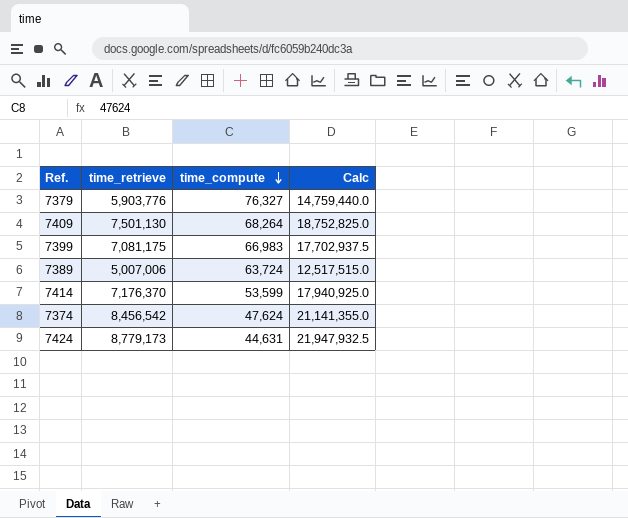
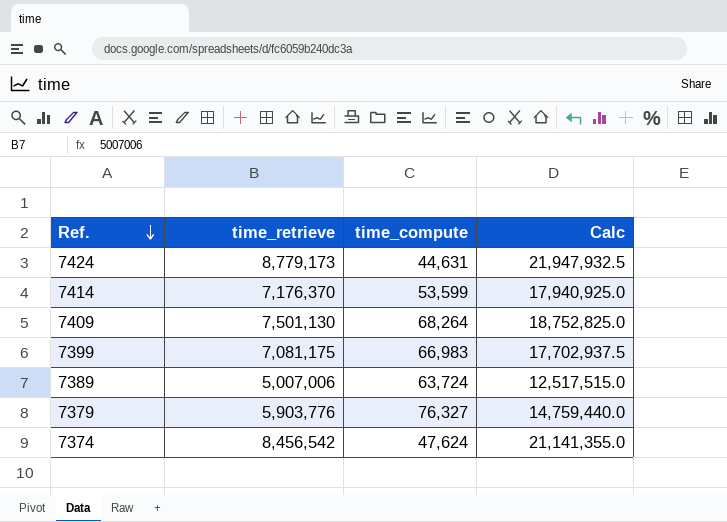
row order: time_compute descending -> Ref. descending

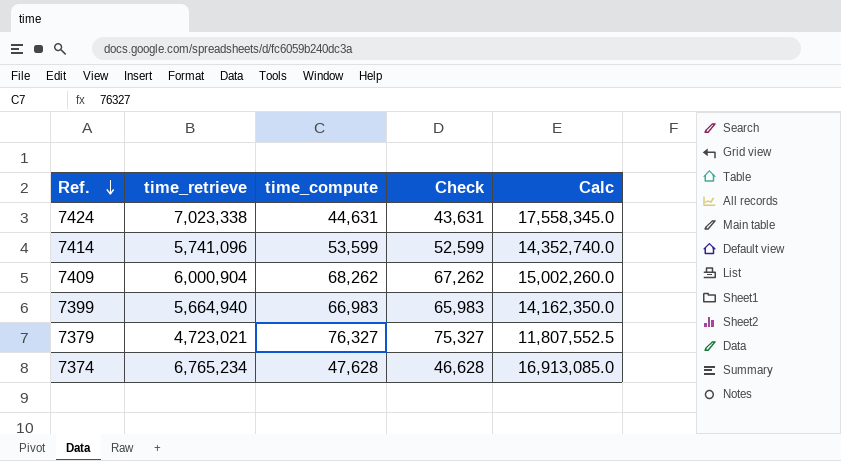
column Check | formula: none -> [time_compute] - 1000
row 7389: 5,007,006 | 63,724 | 12,517,515.0 -> none
7424 | time_retrieve: 8,779,173 -> 7,023,338
7424 | Calc: 21,947,932.5 -> 17,558,345.0
7414 | time_retrieve: 7,176,370 -> 5,741,096
7414 | Calc: 17,940,925.0 -> 14,352,740.0
7409 | time_retrieve: 7,501,130 -> 6,000,904
7409 | time_compute: 68,264 -> 68,262
7409 | Calc: 18,752,825.0 -> 15,002,260.0
7399 | time_retrieve: 7,081,175 -> 5,664,940
7399 | Calc: 17,702,937.5 -> 14,162,350.0
7379 | time_retrieve: 5,903,776 -> 4,723,021
7379 | Calc: 14,759,440.0 -> 11,807,552.5
7374 | time_retrieve: 8,456,542 -> 6,765,234
7374 | time_compute: 47,624 -> 47,628
7374 | Calc: 21,141,355.0 -> 16,913,085.0

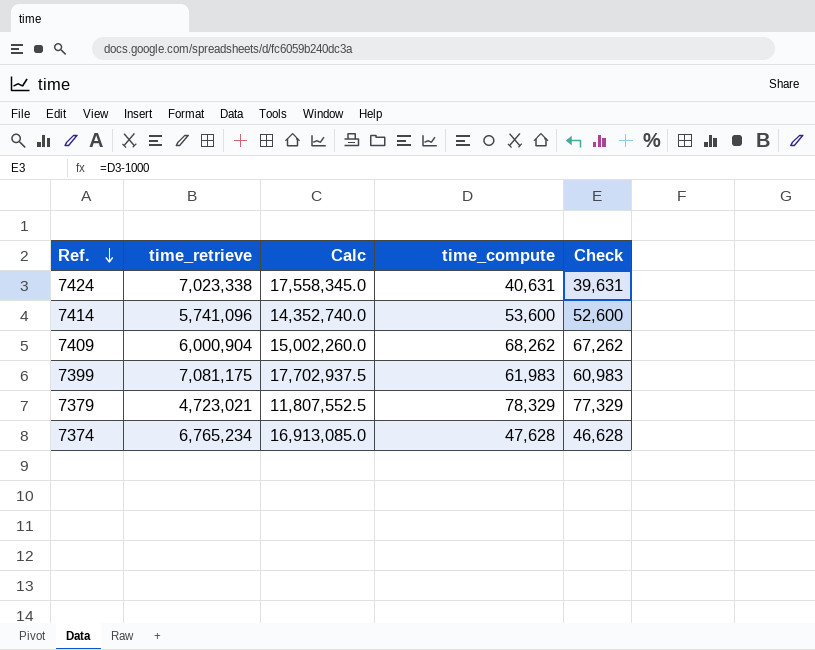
column Calc | position: 5 -> 3
7424 | time_compute: 44,631 -> 40,631
7424 | Check: 43,631 -> 39,631
7414 | time_compute: 53,599 -> 53,600
7414 | Check: 52,599 -> 52,600
7399 | time_retrieve: 5,664,940 -> 7,081,175
7399 | Calc: 14,162,350.0 -> 17,702,937.5
7399 | time_compute: 66,983 -> 61,983
7399 | Check: 65,983 -> 60,983
7379 | time_compute: 76,327 -> 78,329
7379 | Check: 75,327 -> 77,329

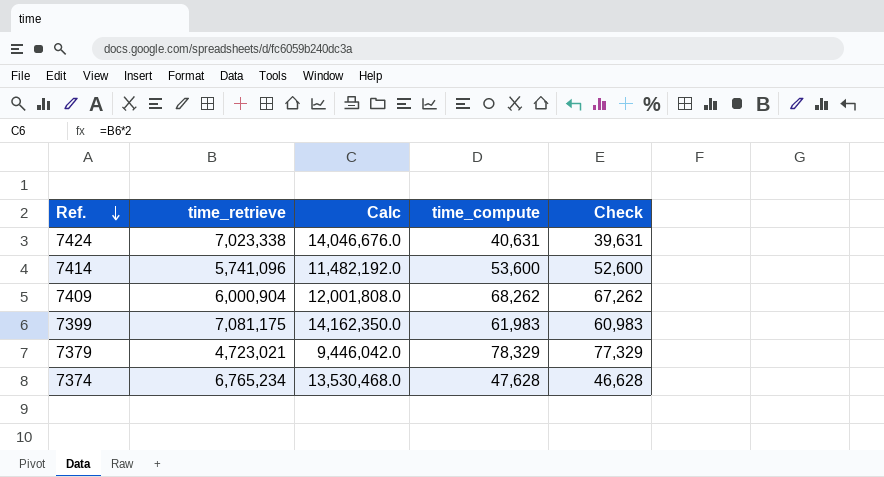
column Calc | formula: [time_retrieve] * 2.5 -> [time_retrieve] * 2

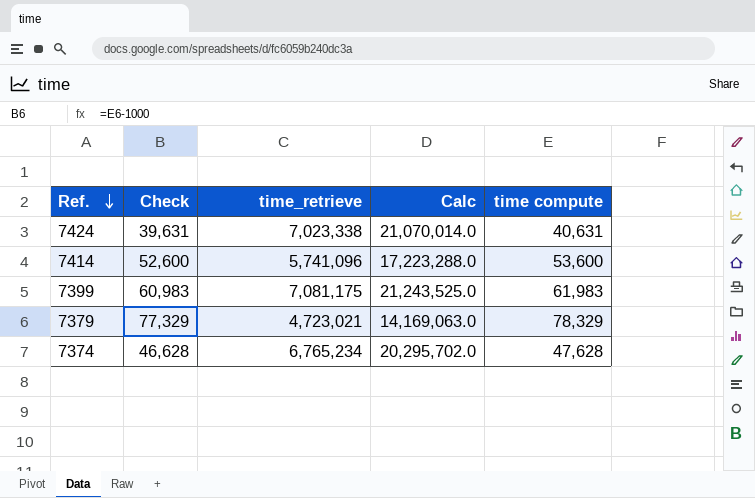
column Check | position: 5 -> 2
column Calc | formula: [time_retrieve] * 2 -> [time_retrieve] * 3
column name: time_compute -> time compute
row 7409: 6,000,904 | 12,001,808.0 | 68,262 | 67,262 -> none

